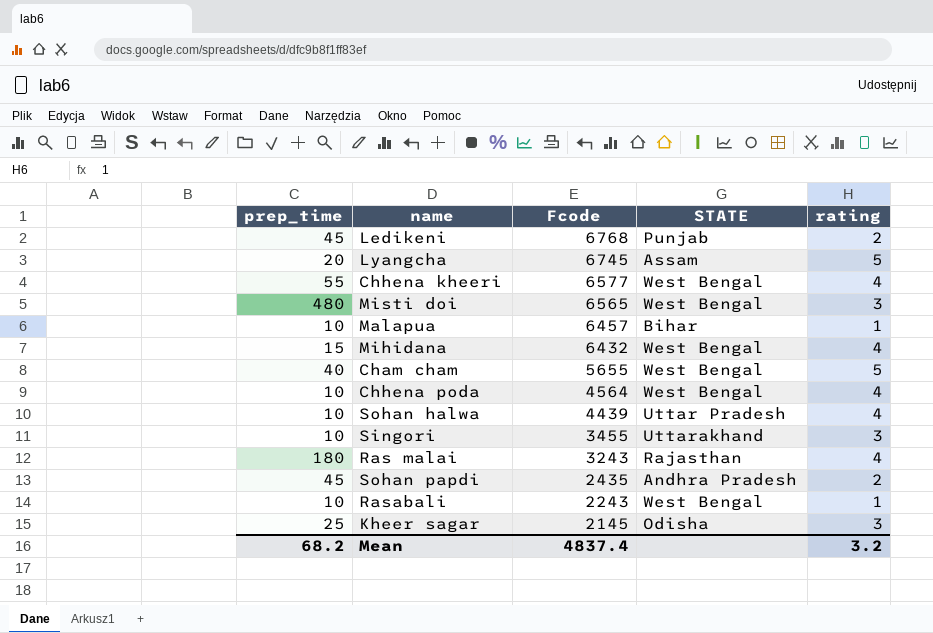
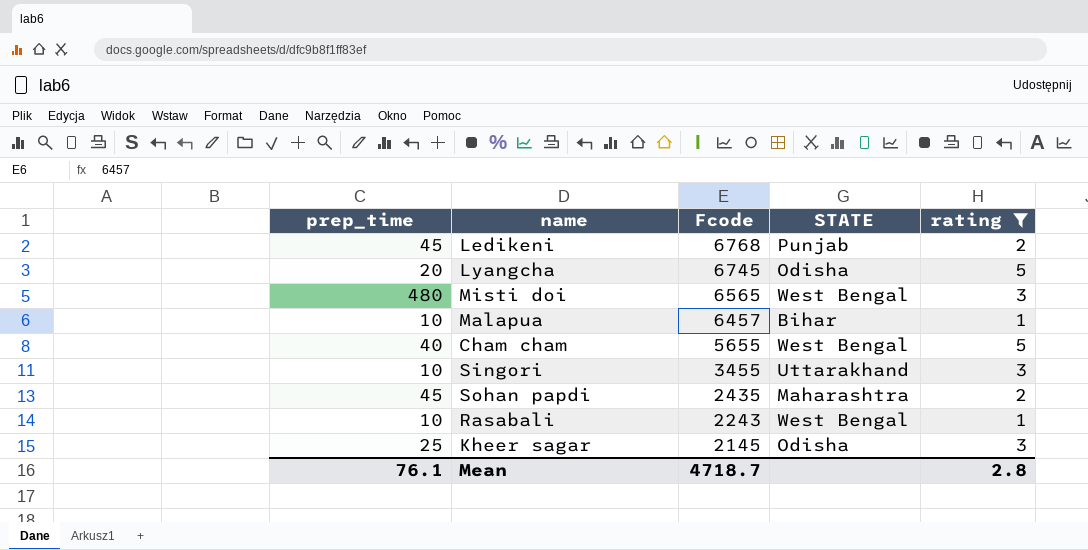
filter: none -> rating != 4
Lyangcha | STATE: Assam -> Odisha
Sohan papdi | STATE: Andhra Pradesh -> Maharashtra
Mean | prep_time: 68.2 -> 76.1
Mean | Fcode: 4837.4 -> 4718.7
Mean | rating: 3.2 -> 2.8

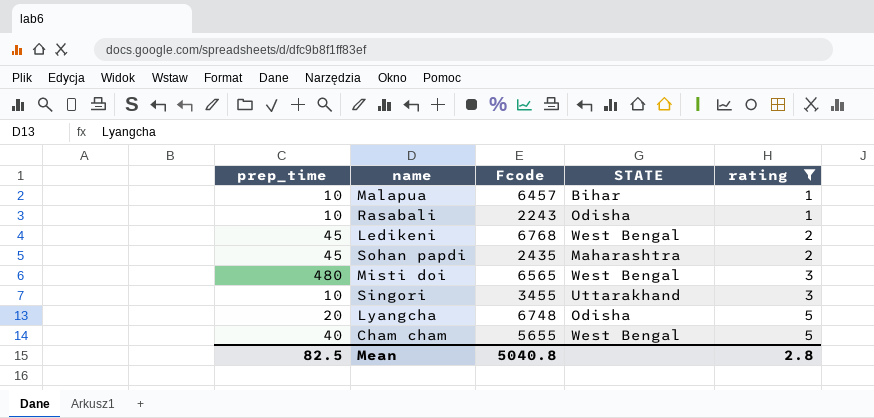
row order: Fcode descending -> rating ascending
row Kheer sagar: 25 | 2145 | Odisha | 3 -> none
Rasabali | STATE: West Bengal -> Odisha
Ledikeni | STATE: Punjab -> West Bengal
Lyangcha | Fcode: 6745 -> 6748
Mean | prep_time: 76.1 -> 82.5
Mean | Fcode: 4718.7 -> 5040.8

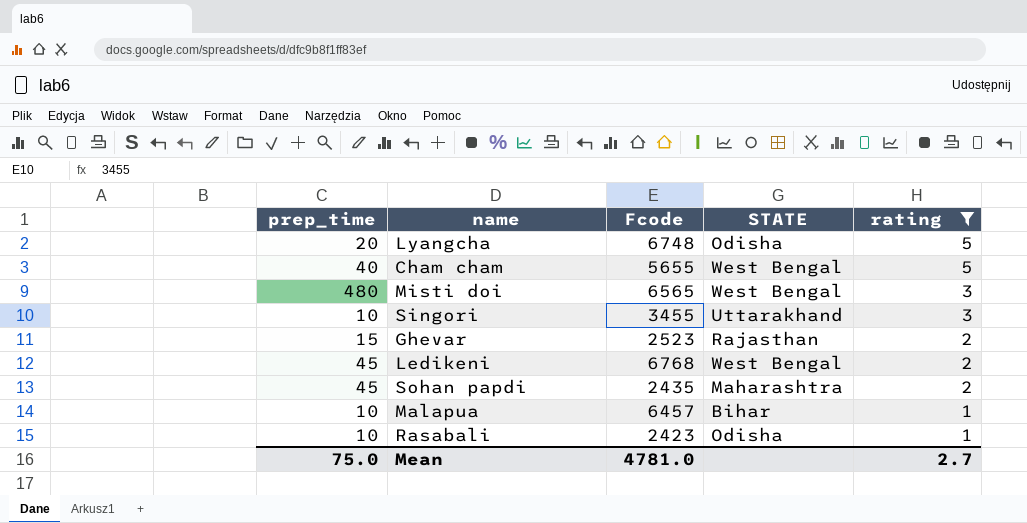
row order: rating ascending -> rating descending
row Ghevar: none -> 15 | 2523 | Rajasthan | 2
Rasabali | Fcode: 2243 -> 2423
Mean | prep_time: 82.5 -> 75.0
Mean | Fcode: 5040.8 -> 4781.0
Mean | rating: 2.8 -> 2.7

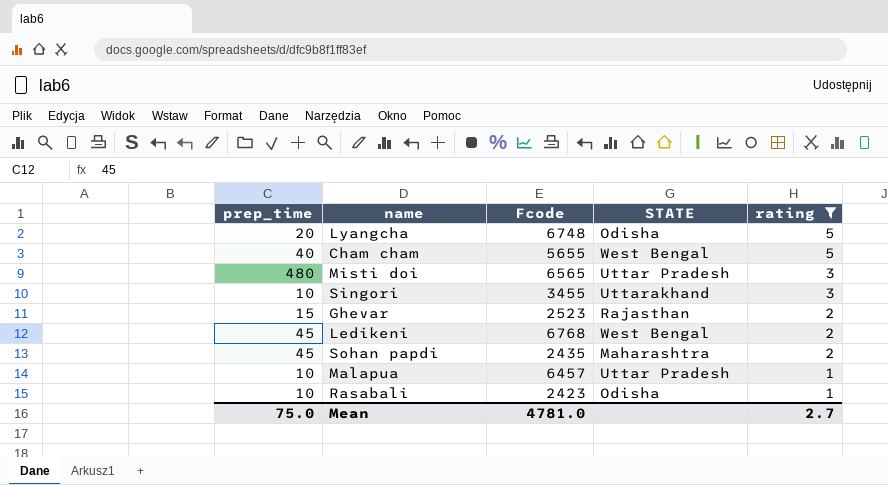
Misti doi | STATE: West Bengal -> Uttar Pradesh
Malapua | STATE: Bihar -> Uttar Pradesh

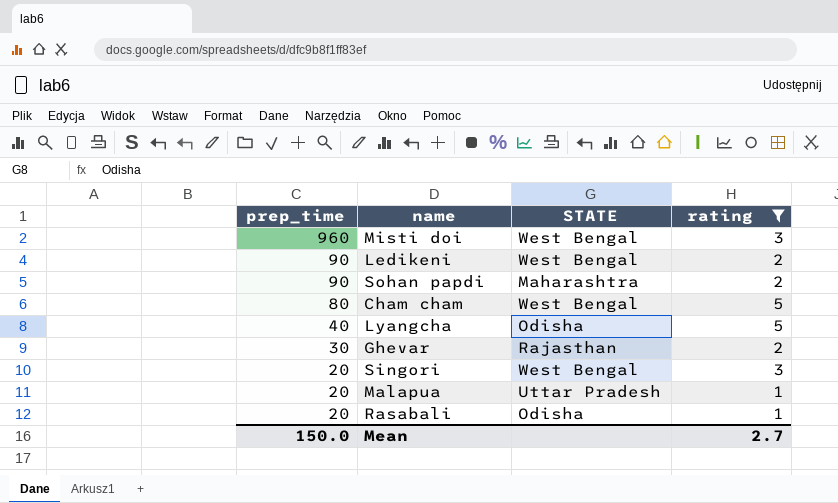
row order: rating descending -> prep_time descending
column Fcode | position: 3 -> none
Misti doi | prep_time: 480 -> 960
Misti doi | STATE: Uttar Pradesh -> West Bengal
Ledikeni | prep_time: 45 -> 90
Sohan papdi | prep_time: 45 -> 90
Cham cham | prep_time: 40 -> 80
Lyangcha | prep_time: 20 -> 40
Ghevar | prep_time: 15 -> 30
Singori | prep_time: 10 -> 20
Singori | STATE: Uttarakhand -> West Bengal
Malapua | prep_time: 10 -> 20
Rasabali | prep_time: 10 -> 20
Mean | prep_time: 75.0 -> 150.0

